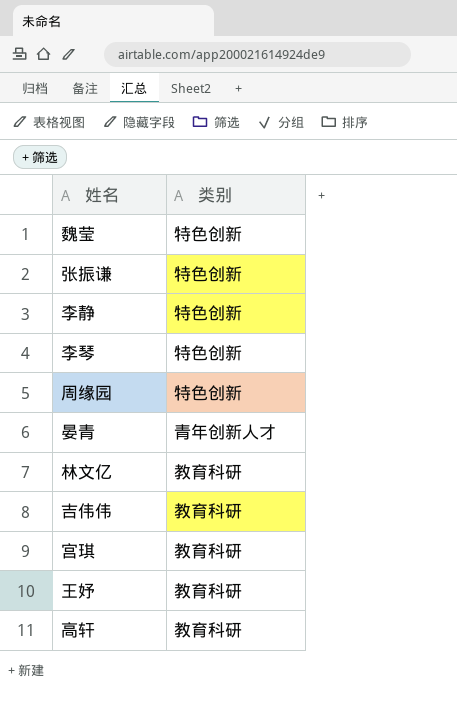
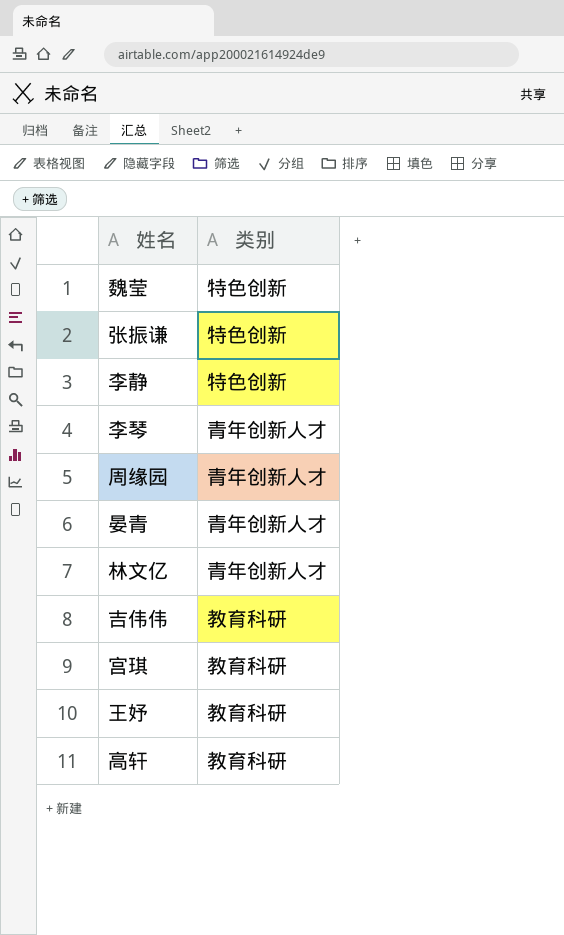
李琴 | 类别: 特色创新 -> 青年创新人才
周缘园 | 类别: 特色创新 -> 青年创新人才
林文亿 | 类别: 教育科研 -> 青年创新人才

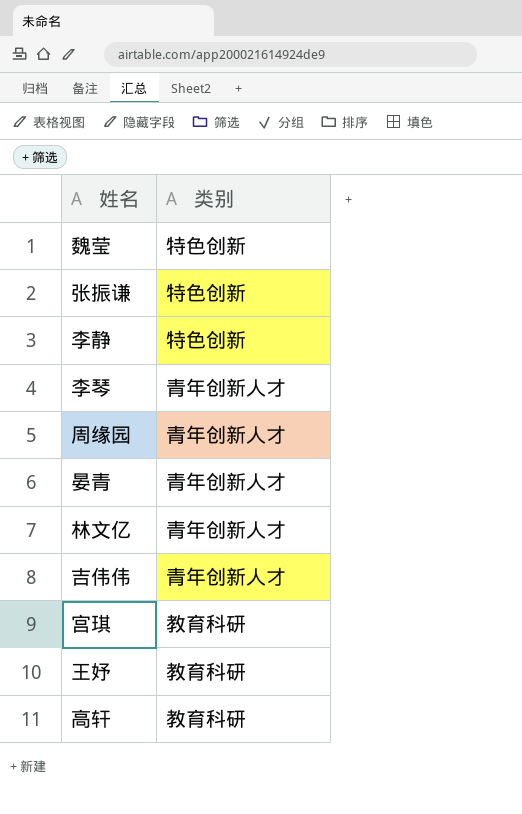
吉伟伟 | 类别: 教育科研 -> 青年创新人才

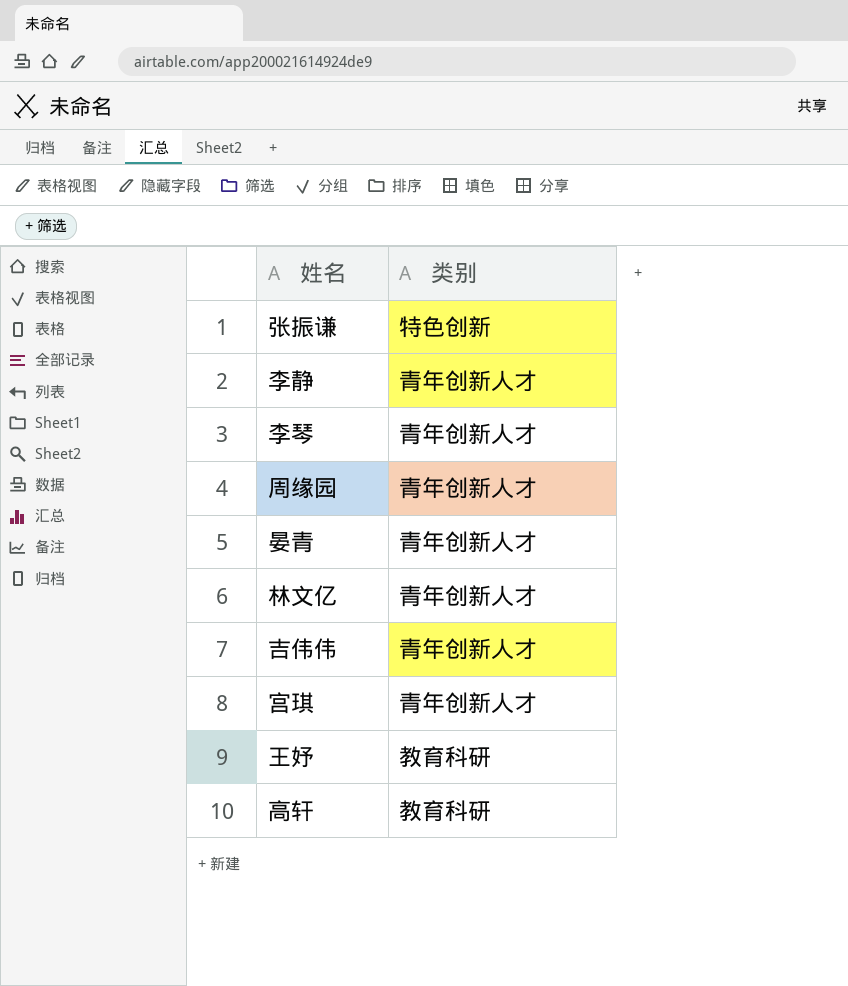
row 魏莹: 特色创新 -> none
李静 | 类别: 特色创新 -> 青年创新人才
宫琪 | 类别: 教育科研 -> 青年创新人才

